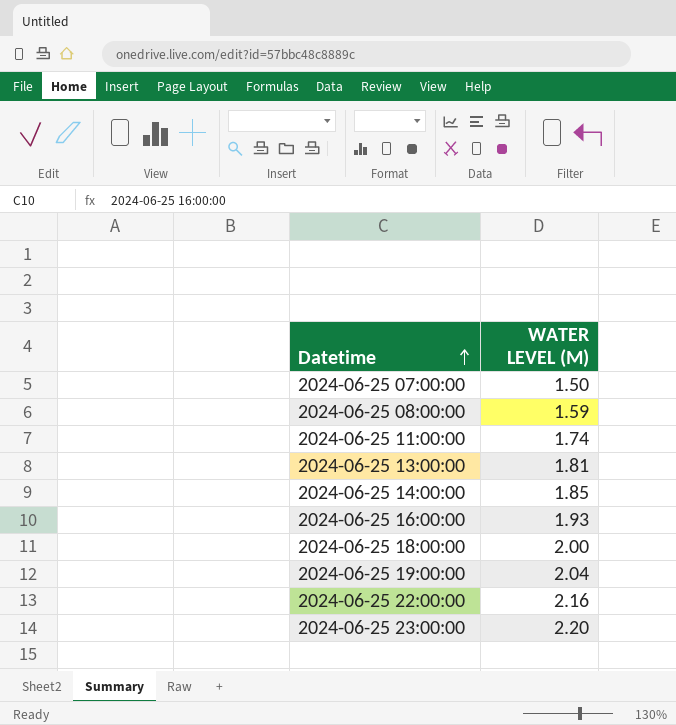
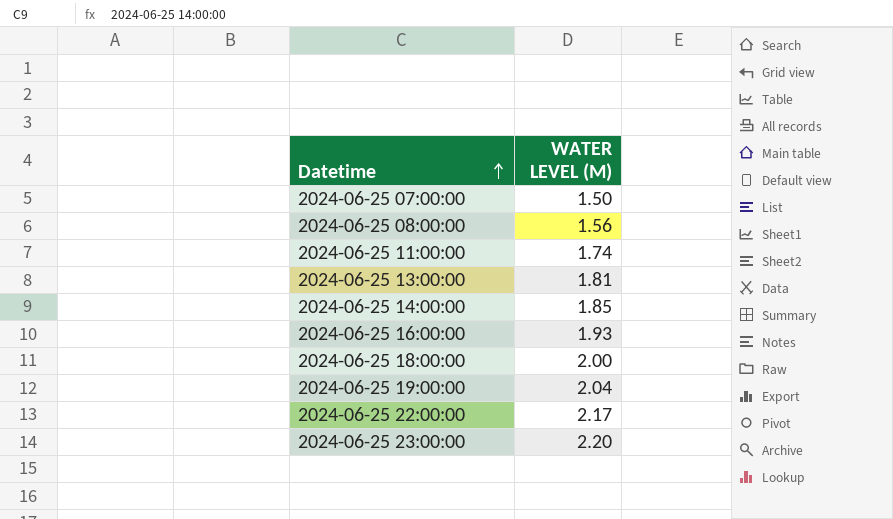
2024-06-25 08:00:00 | WATER LEVEL (M): 1.59 -> 1.56
2024-06-25 22:00:00 | WATER LEVEL (M): 2.16 -> 2.17

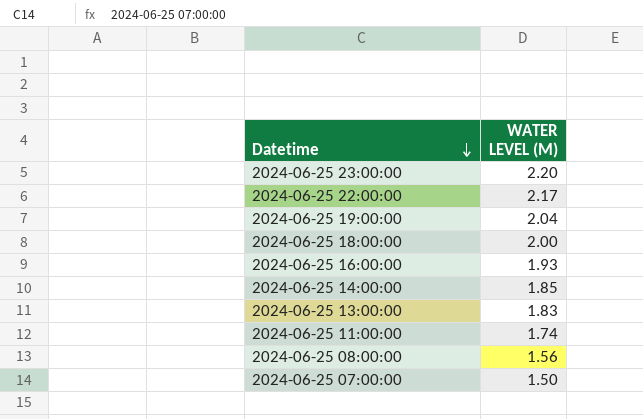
row order: Datetime ascending -> Datetime descending
2024-06-25 13:00:00 | WATER LEVEL (M): 1.81 -> 1.83

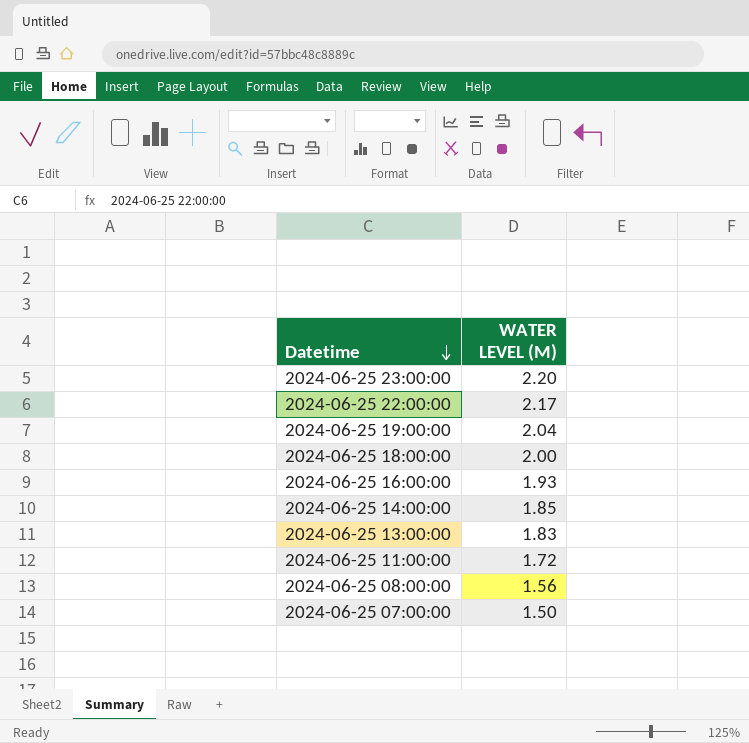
2024-06-25 11:00:00 | WATER LEVEL (M): 1.74 -> 1.72

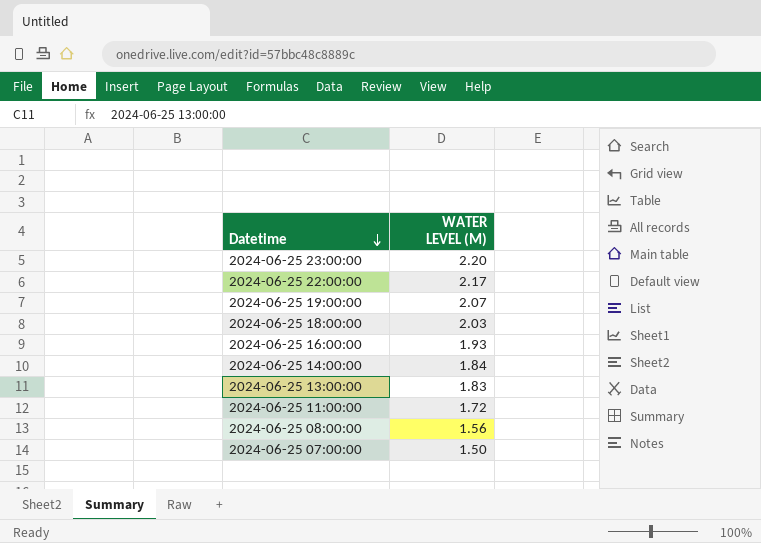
2024-06-25 19:00:00 | WATER LEVEL (M): 2.04 -> 2.07
2024-06-25 18:00:00 | WATER LEVEL (M): 2.00 -> 2.03
2024-06-25 14:00:00 | WATER LEVEL (M): 1.85 -> 1.84

